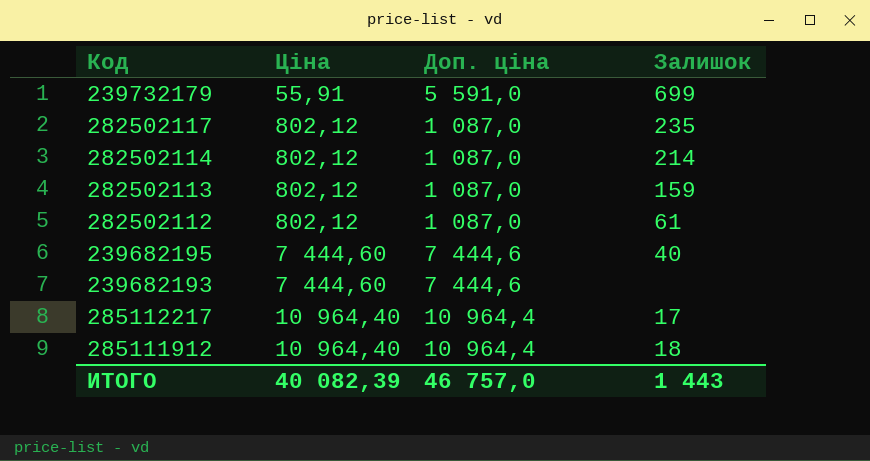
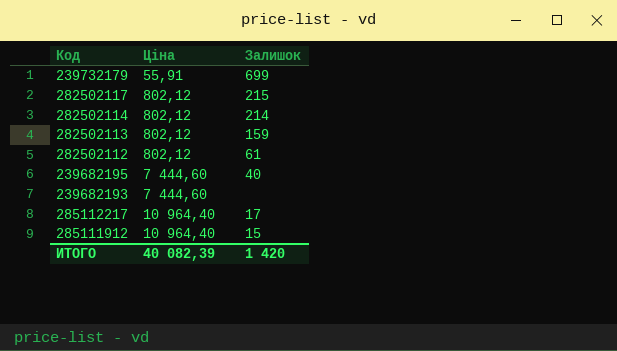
column Доп. ціна | position: 3 -> none
282502117 | Залишок: 235 -> 215
285111912 | Залишок: 18 -> 15
ИТОГО | Залишок: 1 443 -> 1 420

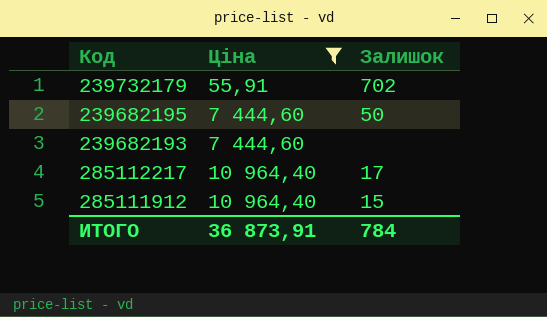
filter: none -> Ціна != 802,12
239732179 | Залишок: 699 -> 702
239682195 | Залишок: 40 -> 50
ИТОГО | Ціна: 40 082,39 -> 36 873,91
ИТОГО | Залишок: 1 420 -> 784

